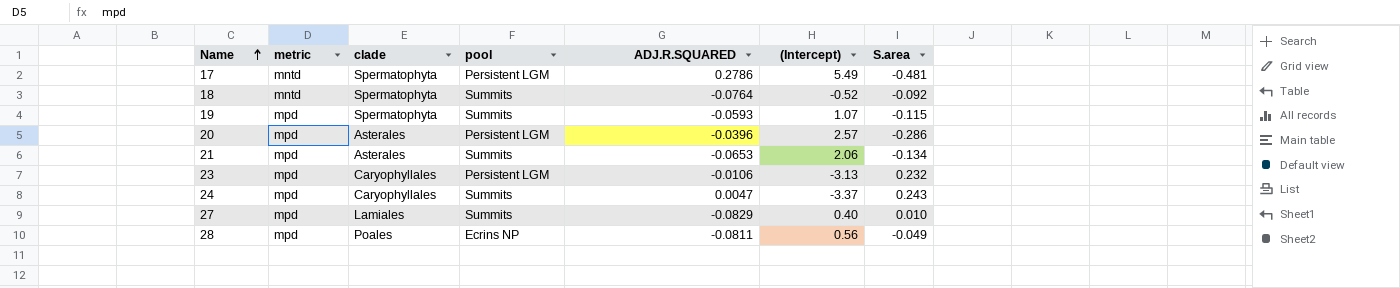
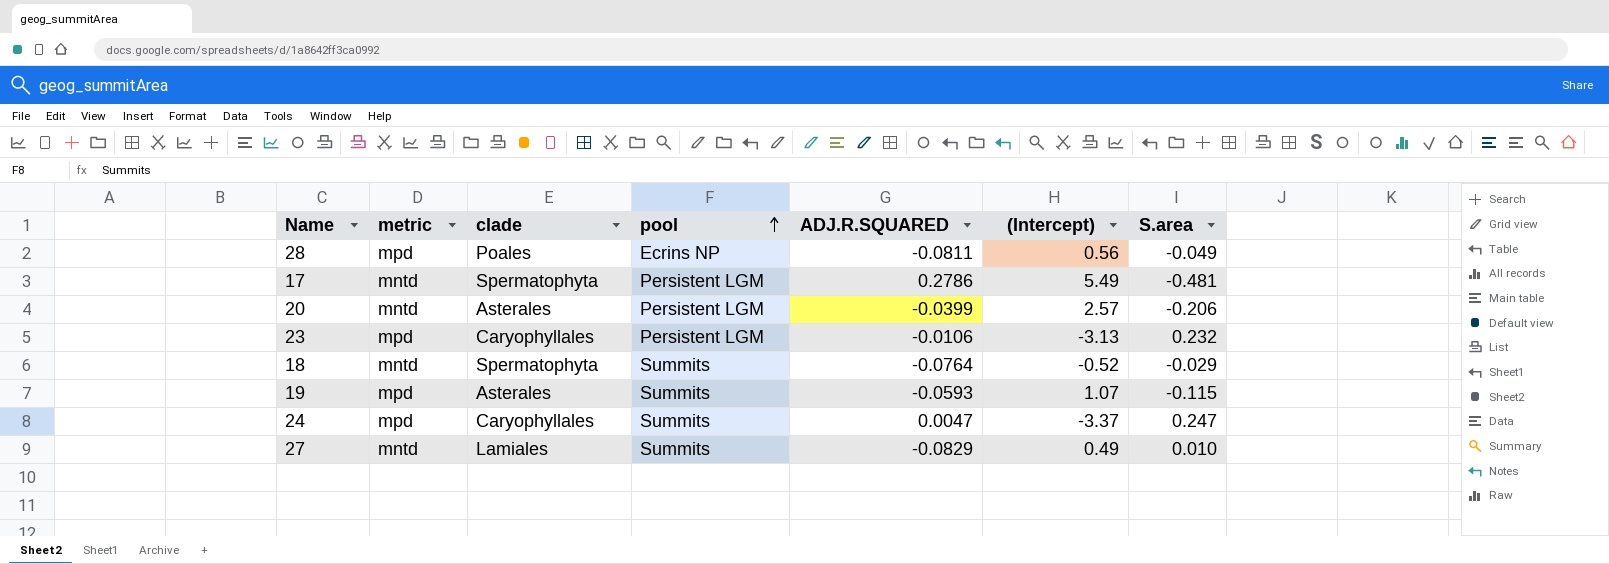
row order: Name ascending -> pool ascending
row 21: mpd | Asterales | Summits | -0.0653 | 2.06 | -0.134 -> none
20 | metric: mpd -> mntd
20 | ADJ.R.SQUARED: -0.0396 -> -0.0399
20 | S.area: -0.286 -> -0.206
18 | S.area: -0.092 -> -0.029
19 | clade: Spermatophyta -> Asterales
24 | S.area: 0.243 -> 0.247
27 | metric: mpd -> mntd
27 | (Intercept): 0.40 -> 0.49

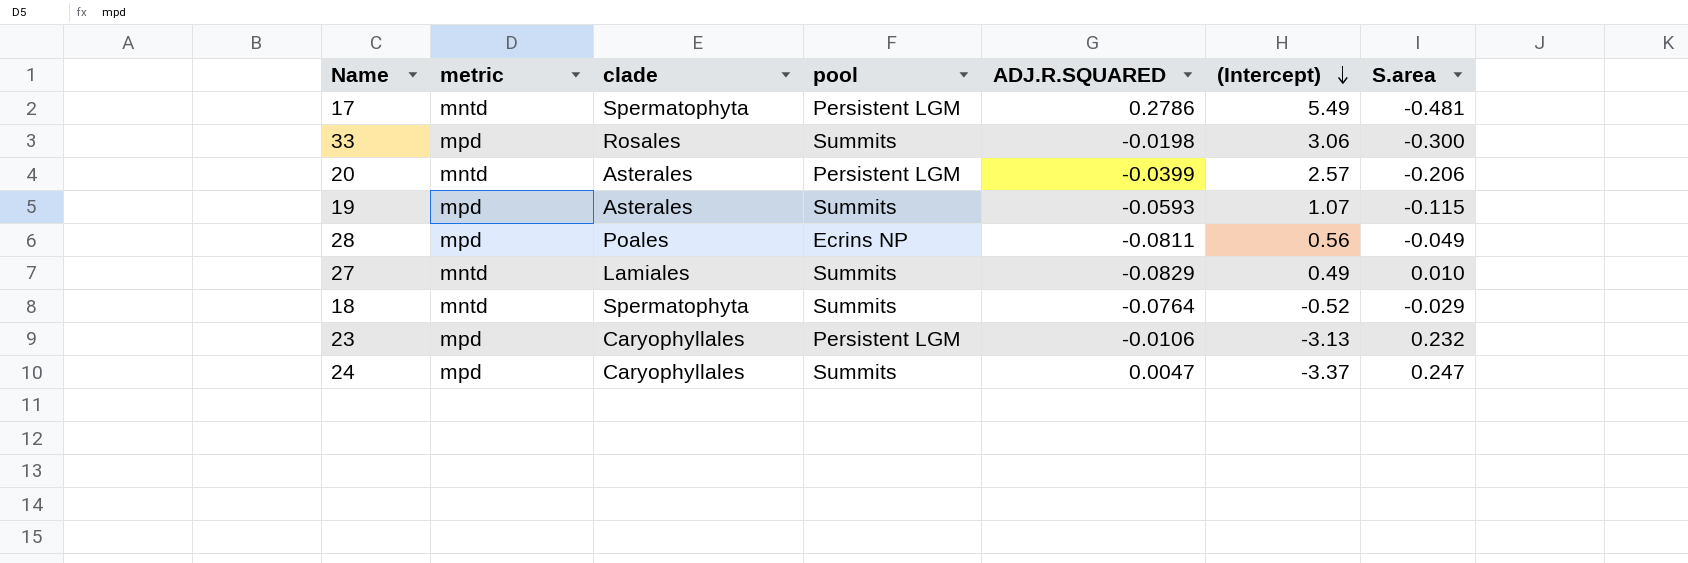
row order: pool ascending -> (Intercept) descending
row 33: none -> mpd | Rosales | Summits | -0.0198 | 3.06 | -0.300

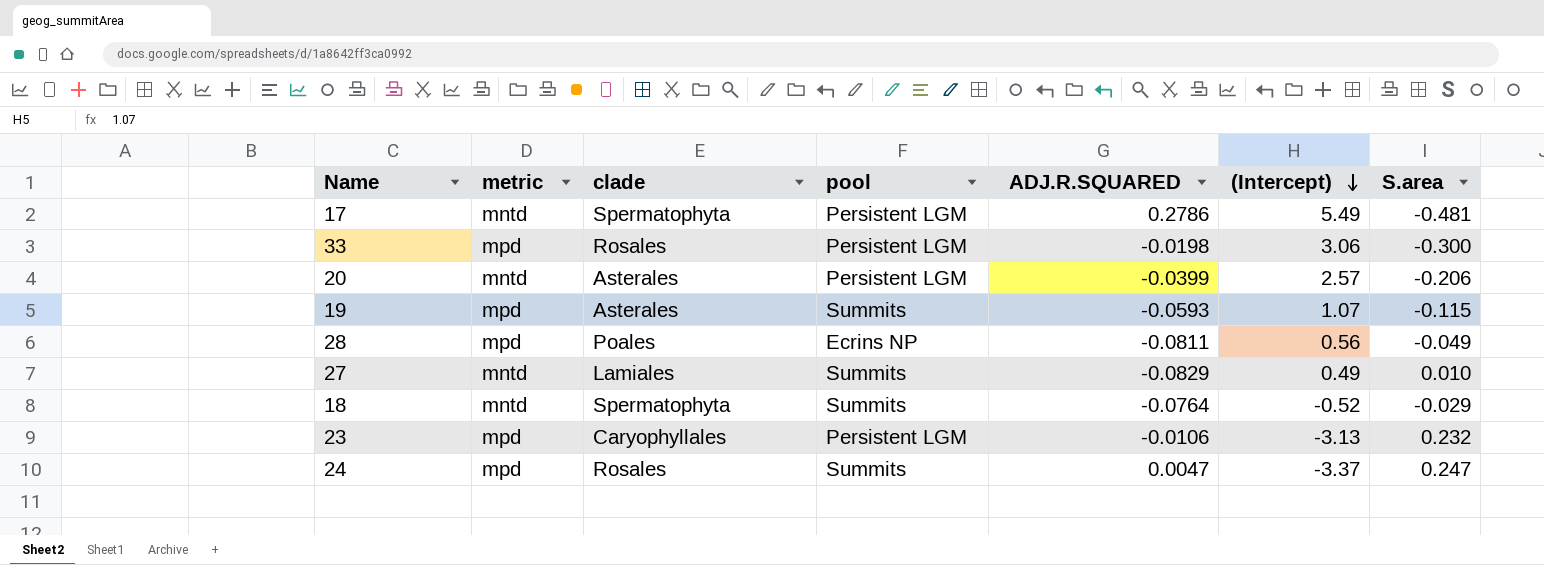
33 | pool: Summits -> Persistent LGM
24 | clade: Caryophyllales -> Rosales

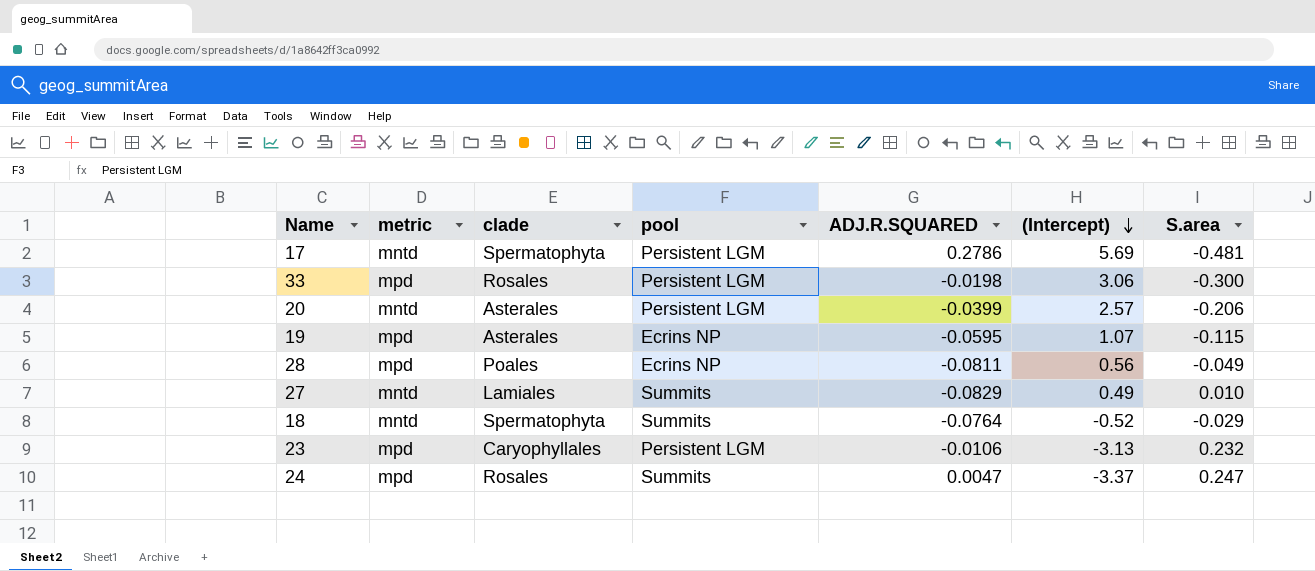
17 | (Intercept): 5.49 -> 5.69
19 | pool: Summits -> Ecrins NP
19 | ADJ.R.SQUARED: -0.0593 -> -0.0595

